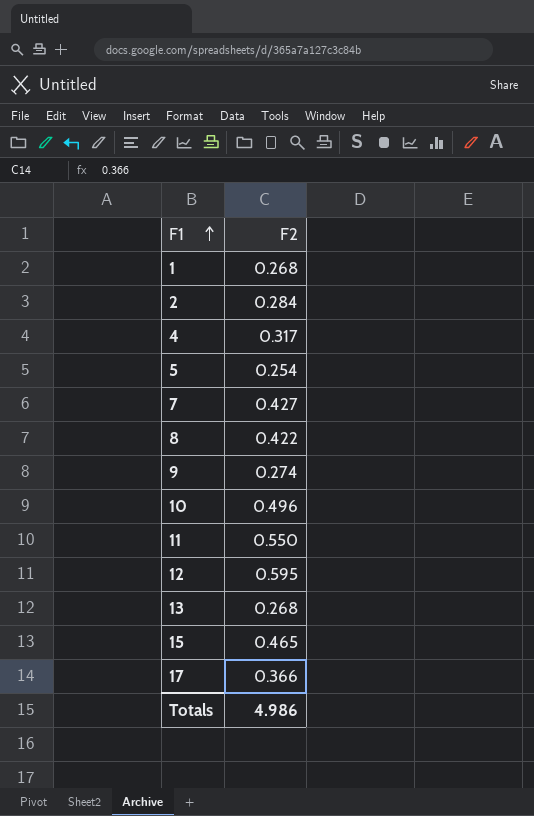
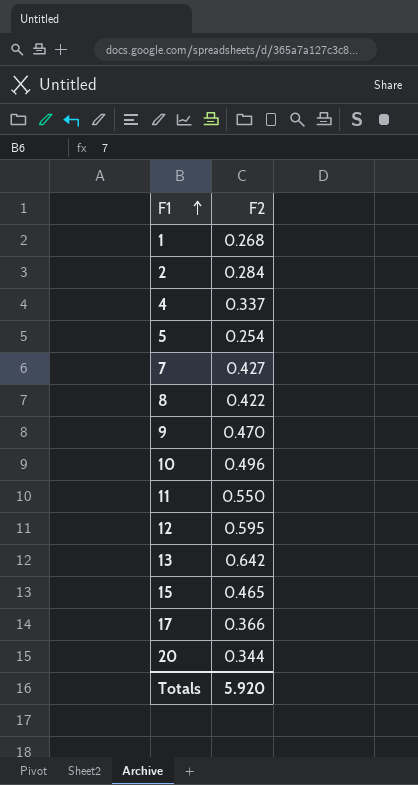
4 | F2: 0.317 -> 0.337
9 | F2: 0.274 -> 0.470
13 | F2: 0.268 -> 0.642
row 20: none -> 0.344
Totals | F2: 4.986 -> 5.920

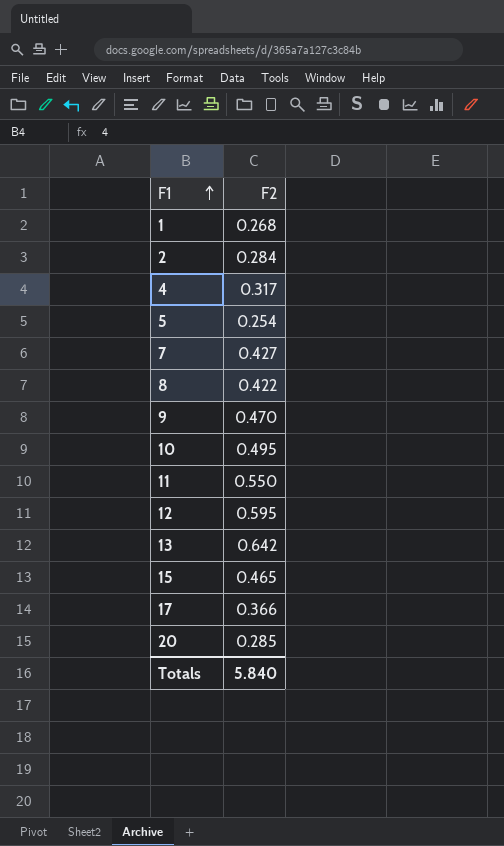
4 | F2: 0.337 -> 0.317
10 | F2: 0.496 -> 0.495
20 | F2: 0.344 -> 0.285
Totals | F2: 5.920 -> 5.840

